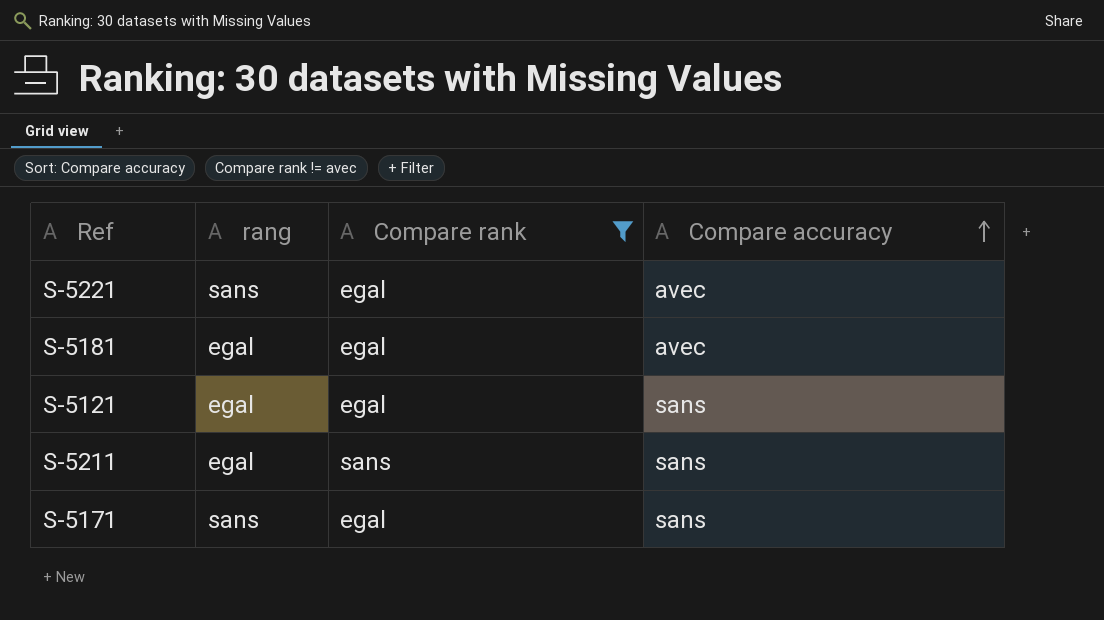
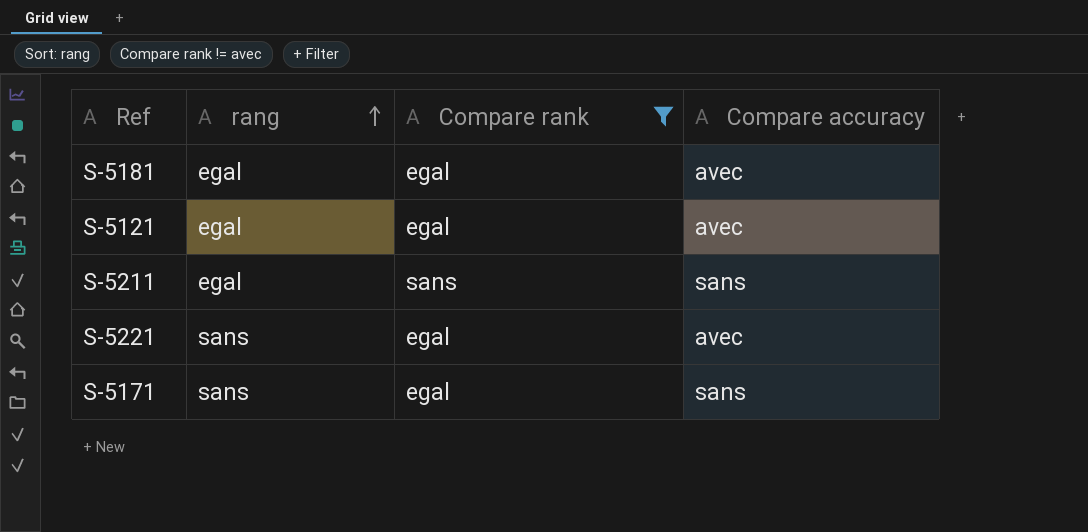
row order: Compare accuracy ascending -> rang ascending
S-5121 | Compare accuracy: sans -> avec

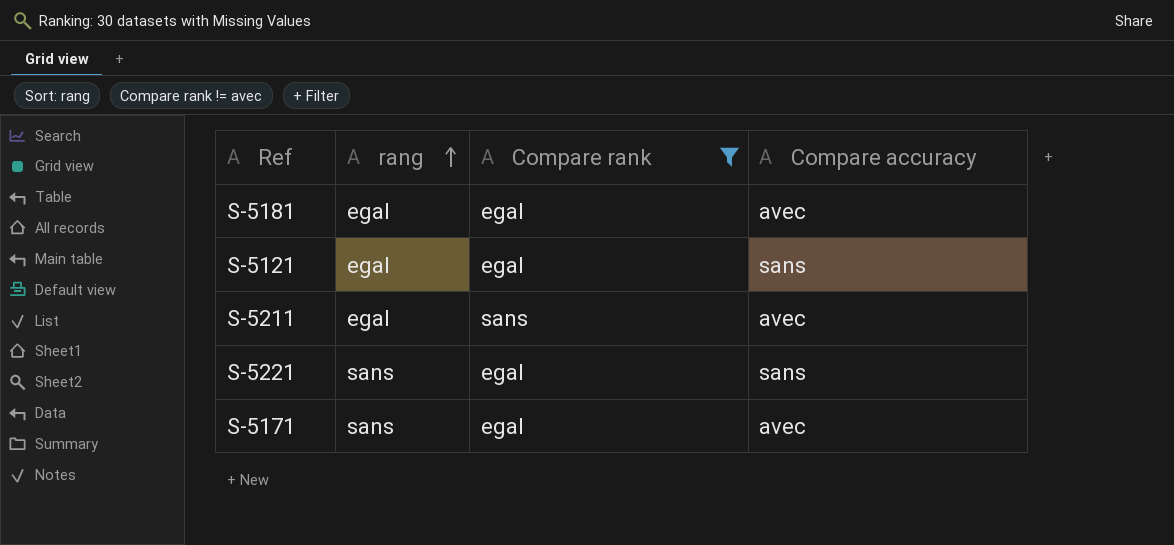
S-5121 | Compare accuracy: avec -> sans
S-5211 | Compare accuracy: sans -> avec
S-5221 | Compare accuracy: avec -> sans
S-5171 | Compare accuracy: sans -> avec

